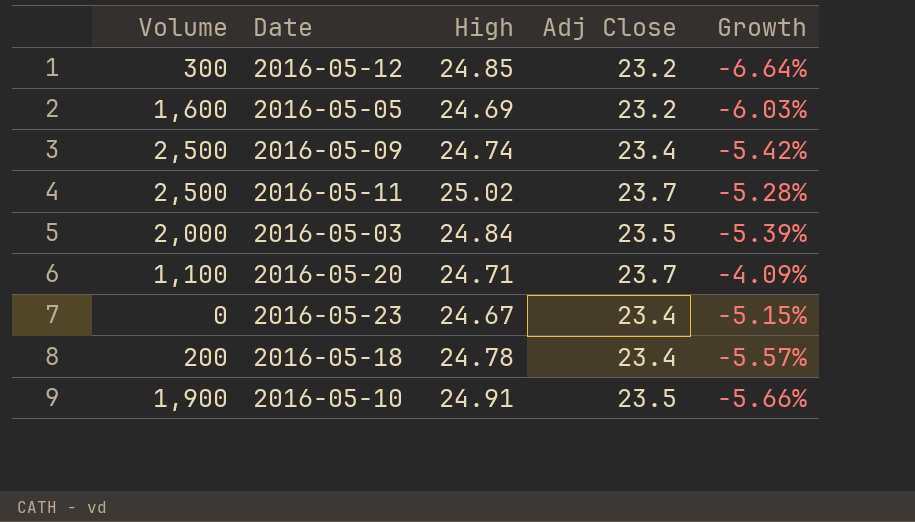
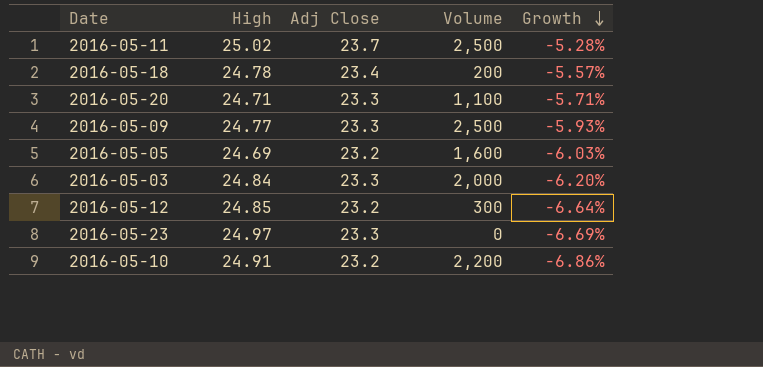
row order: none -> Growth descending
column Volume | position: 1 -> 4
2016-05-20 | Adj Close: 23.7 -> 23.3
2016-05-20 | Growth: -4.09% -> -5.71%
2016-05-09 | High: 24.74 -> 24.77
2016-05-09 | Adj Close: 23.4 -> 23.3
2016-05-09 | Growth: -5.42% -> -5.93%
2016-05-03 | Adj Close: 23.5 -> 23.3
2016-05-03 | Growth: -5.39% -> -6.20%
2016-05-23 | High: 24.67 -> 24.97
2016-05-23 | Adj Close: 23.4 -> 23.3
2016-05-23 | Growth: -5.15% -> -6.69%
2016-05-10 | Adj Close: 23.5 -> 23.2
2016-05-10 | Volume: 1,900 -> 2,200
2016-05-10 | Growth: -5.66% -> -6.86%

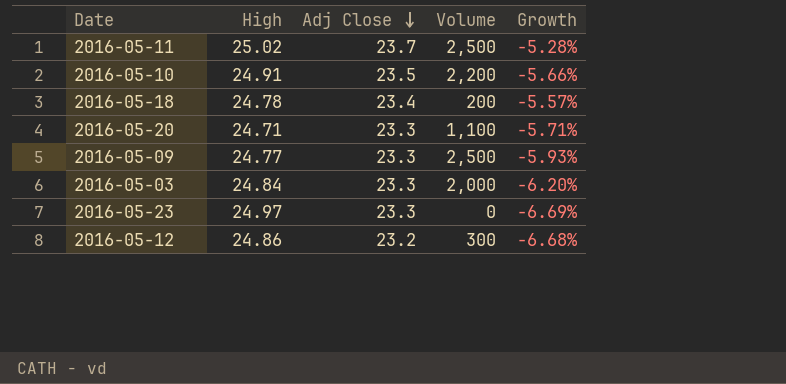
row order: Growth descending -> Adj Close descending
row 2016-05-05: 24.69 | 23.2 | 1,600 | -6.03% -> none
2016-05-10 | Adj Close: 23.2 -> 23.5
2016-05-10 | Growth: -6.86% -> -5.66%
2016-05-12 | High: 24.85 -> 24.86
2016-05-12 | Growth: -6.64% -> -6.68%

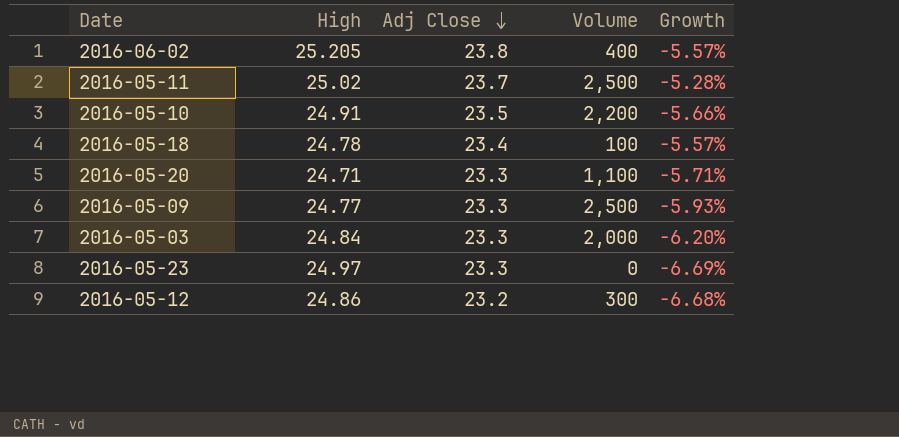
row 2016-06-02: none -> 25.205 | 23.8 | 400 | -5.57%
2016-05-18 | Volume: 200 -> 100

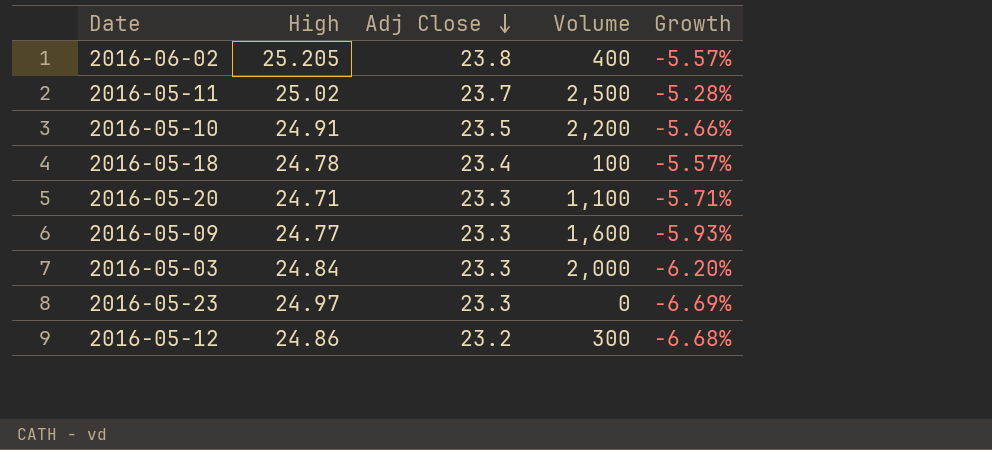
2016-05-09 | Volume: 2,500 -> 1,600

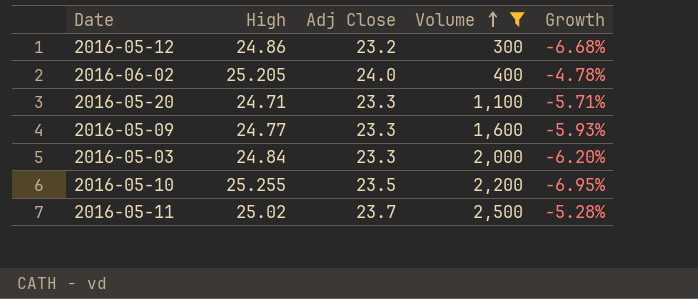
filter: none -> Volume >= 300
row order: Adj Close descending -> Volume ascending
2016-06-02 | Adj Close: 23.8 -> 24.0
2016-06-02 | Growth: -5.57% -> -4.78%
2016-05-10 | High: 24.91 -> 25.255
2016-05-10 | Growth: -5.66% -> -6.95%

